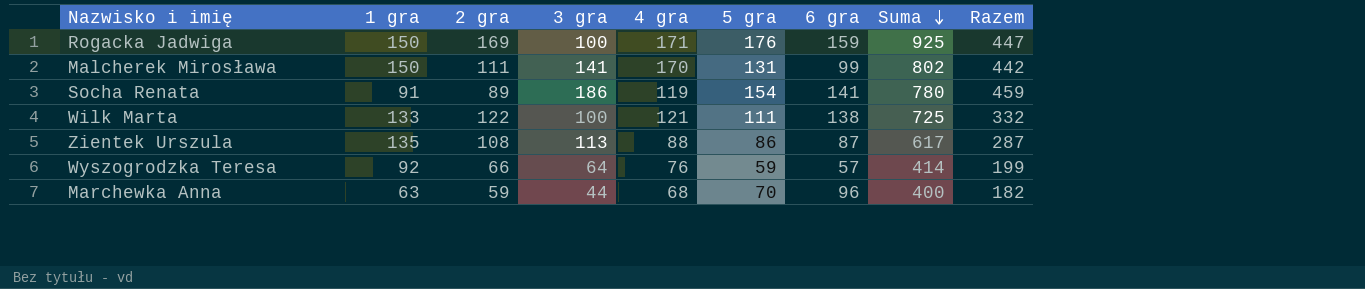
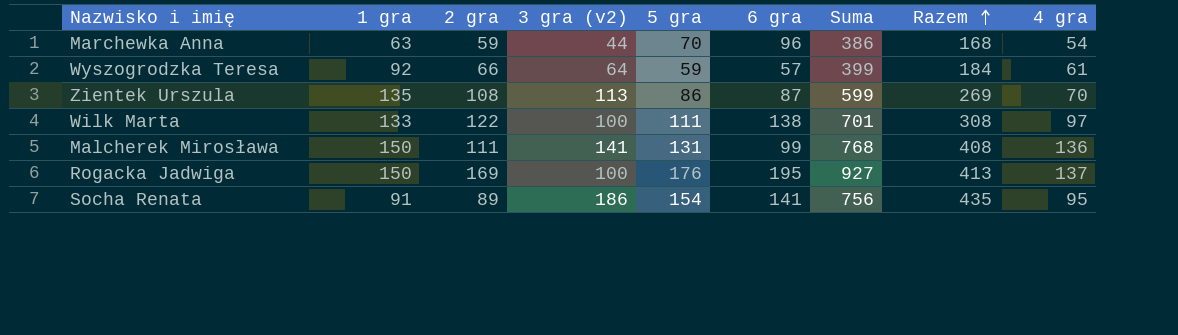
row order: Suma descending -> Razem ascending
column name: 3 gra -> 3 gra (v2)
column 4 gra | position: 5 -> 9
Marchewka Anna | Suma: 400 -> 386
Marchewka Anna | Razem: 182 -> 168
Marchewka Anna | 4 gra: 68 -> 54
Wyszogrodzka Teresa | Suma: 414 -> 399
Wyszogrodzka Teresa | Razem: 199 -> 184
Wyszogrodzka Teresa | 4 gra: 76 -> 61
Zientek Urszula | Suma: 617 -> 599
Zientek Urszula | Razem: 287 -> 269
Zientek Urszula | 4 gra: 88 -> 70
Wilk Marta | Suma: 725 -> 701
Wilk Marta | Razem: 332 -> 308
Wilk Marta | 4 gra: 121 -> 97
Malcherek Mirosława | Suma: 802 -> 768
Malcherek Mirosława | Razem: 442 -> 408
Malcherek Mirosława | 4 gra: 170 -> 136
Rogacka Jadwiga | 6 gra: 159 -> 195
Rogacka Jadwiga | Suma: 925 -> 927
Rogacka Jadwiga | Razem: 447 -> 413
Rogacka Jadwiga | 4 gra: 171 -> 137
Socha Renata | Suma: 780 -> 756
Socha Renata | Razem: 459 -> 435
Socha Renata | 4 gra: 119 -> 95

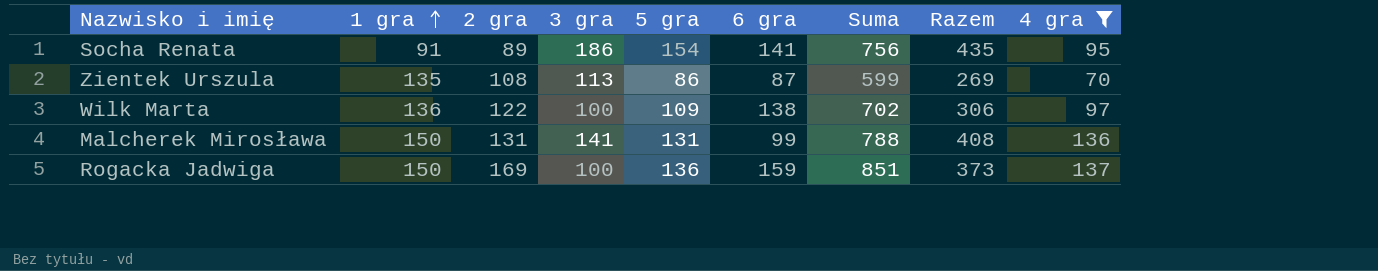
filter: none -> 4 gra >= 70
row order: Razem ascending -> 1 gra ascending
column name: 3 gra (v2) -> 3 gra
Wilk Marta | 1 gra: 133 -> 136
Wilk Marta | 5 gra: 111 -> 109
Wilk Marta | Suma: 701 -> 702
Wilk Marta | Razem: 308 -> 306
Malcherek Mirosława | 2 gra: 111 -> 131
Malcherek Mirosława | Suma: 768 -> 788
Rogacka Jadwiga | 5 gra: 176 -> 136
Rogacka Jadwiga | 6 gra: 195 -> 159
Rogacka Jadwiga | Suma: 927 -> 851
Rogacka Jadwiga | Razem: 413 -> 373

